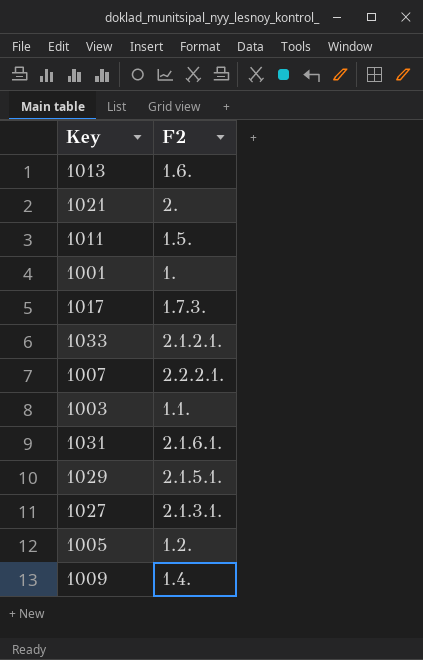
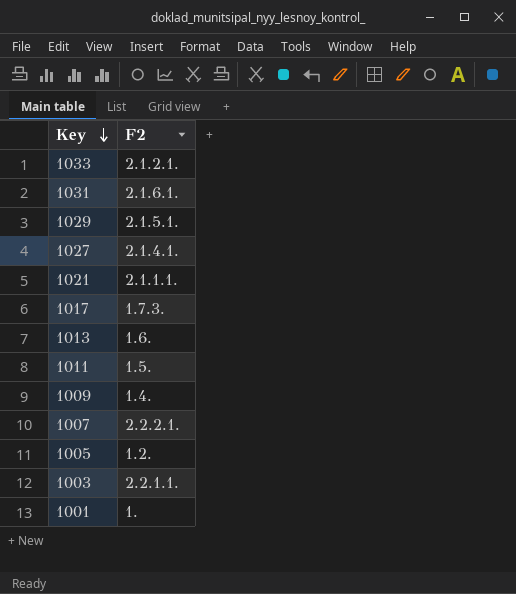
row order: none -> Key descending
1027 | F2: 2.1.3.1. -> 2.1.4.1.
1021 | F2: 2. -> 2.1.1.1.
1003 | F2: 1.1. -> 2.2.1.1.

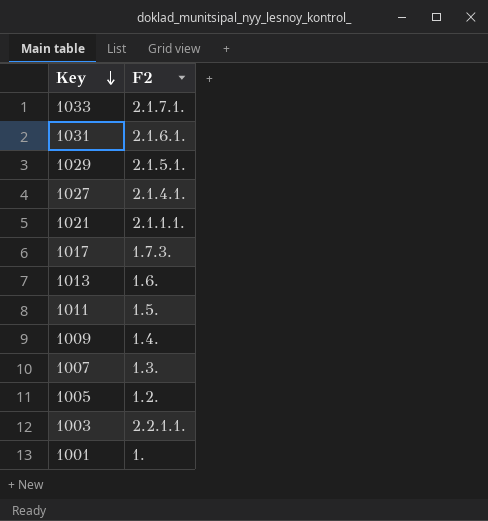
1033 | F2: 2.1.2.1. -> 2.1.7.1.
1007 | F2: 2.2.2.1. -> 1.3.

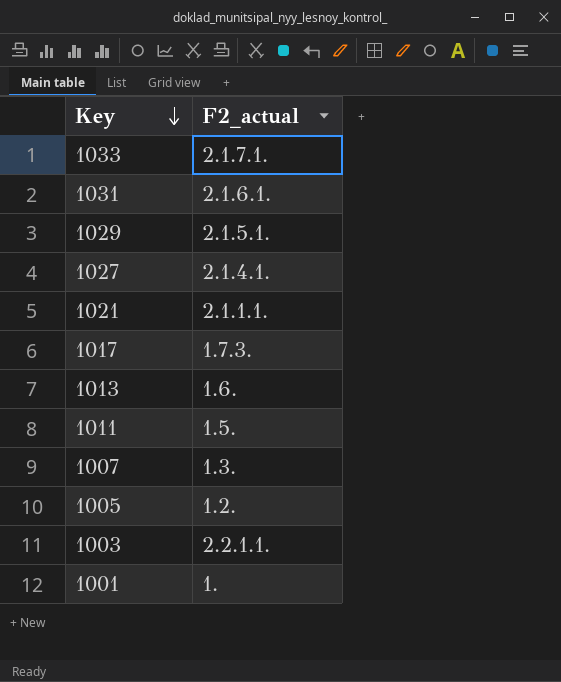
column name: F2 -> F2_actual
row 1009: 1.4. -> none

